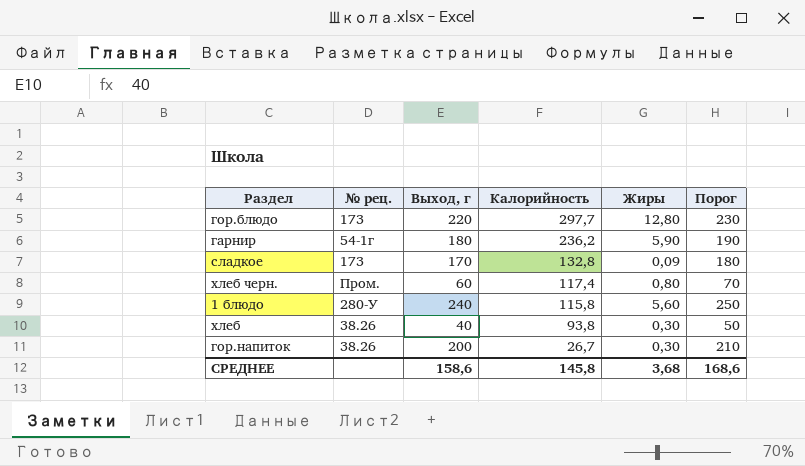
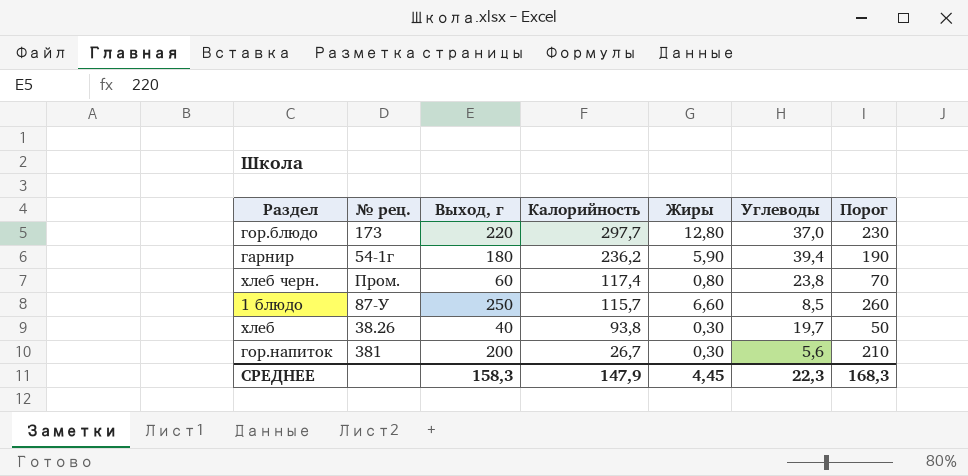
column Углеводы | position: none -> 6
row сладкое: 173 | 170 | 132,8 | 0,09 | 180 -> none
1 блюдо | № рец.: 280-У -> 87-У
1 блюдо | Выход, г: 240 -> 250
1 блюдо | Калорийность: 115,8 -> 115,7
1 блюдо | Жиры: 5,60 -> 6,60
1 блюдо | Порог: 250 -> 260
гор.напиток | № рец.: 38.26 -> 381
СРЕДНЕЕ | Выход, г: 158,6 -> 158,3
СРЕДНЕЕ | Калорийность: 145,8 -> 147,9
СРЕДНЕЕ | Жиры: 3,68 -> 4,45
СРЕДНЕЕ | Порог: 168,6 -> 168,3

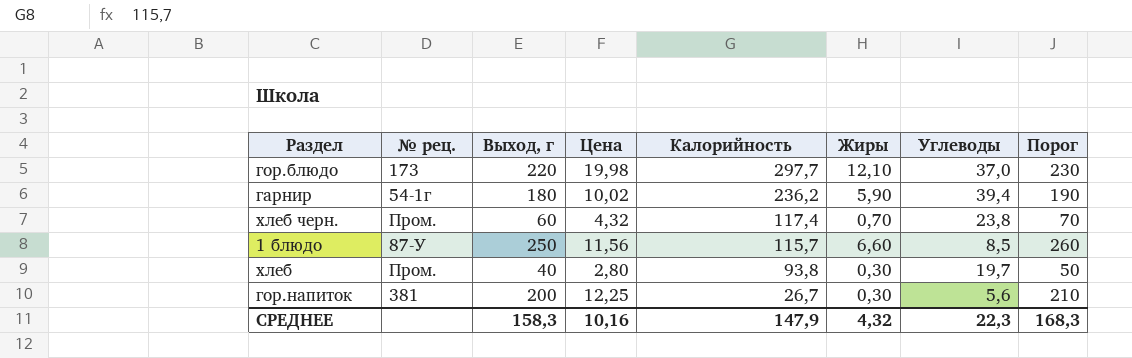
column Цена | position: none -> 4
гор.блюдо | Жиры: 12,80 -> 12,10
хлеб черн. | Жиры: 0,80 -> 0,70
хлеб | № рец.: 38.26 -> Пром.
СРЕДНЕЕ | Жиры: 4,45 -> 4,32

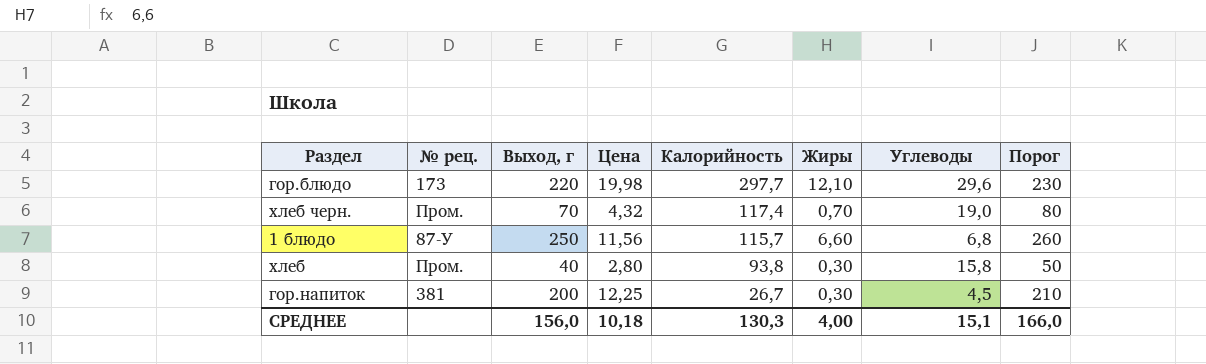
row гарнир: 54-1г | 180 | 10,02 | 236,2 | 5,90 | 39,4 | 190 -> none
гор.блюдо | Углеводы: 37,0 -> 29,6
хлеб черн. | Выход, г: 60 -> 70
хлеб черн. | Углеводы: 23,8 -> 19,0
хлеб черн. | Порог: 70 -> 80
1 блюдо | Углеводы: 8,5 -> 6,8
хлеб | Углеводы: 19,7 -> 15,8
гор.напиток | Углеводы: 5,6 -> 4,5
СРЕДНЕЕ | Выход, г: 158,3 -> 156,0
СРЕДНЕЕ | Цена: 10,16 -> 10,18
СРЕДНЕЕ | Калорийность: 147,9 -> 130,3
СРЕДНЕЕ | Жиры: 4,32 -> 4,00
СРЕДНЕЕ | Углеводы: 22,3 -> 15,1
СРЕДНЕЕ | Порог: 168,3 -> 166,0

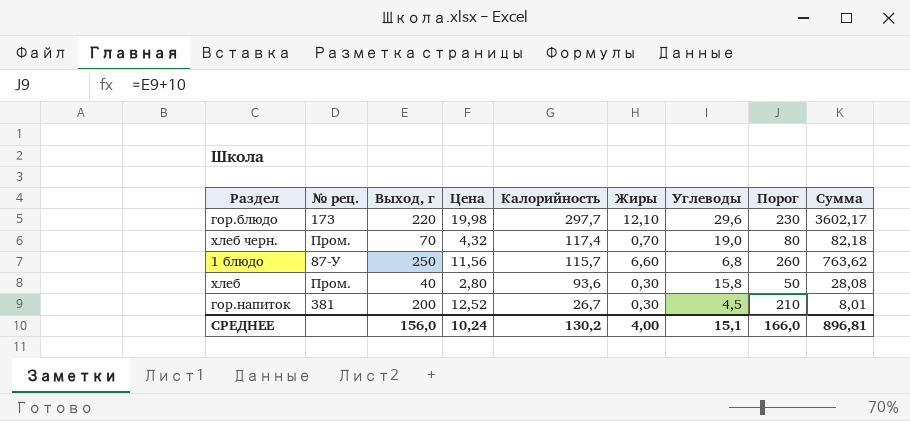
column Сумма | formula: none -> [Калорийность] * [Жиры]
хлеб | Калорийность: 93,8 -> 93,6
гор.напиток | Цена: 12,25 -> 12,52
СРЕДНЕЕ | Цена: 10,18 -> 10,24
СРЕДНЕЕ | Калорийность: 130,3 -> 130,2

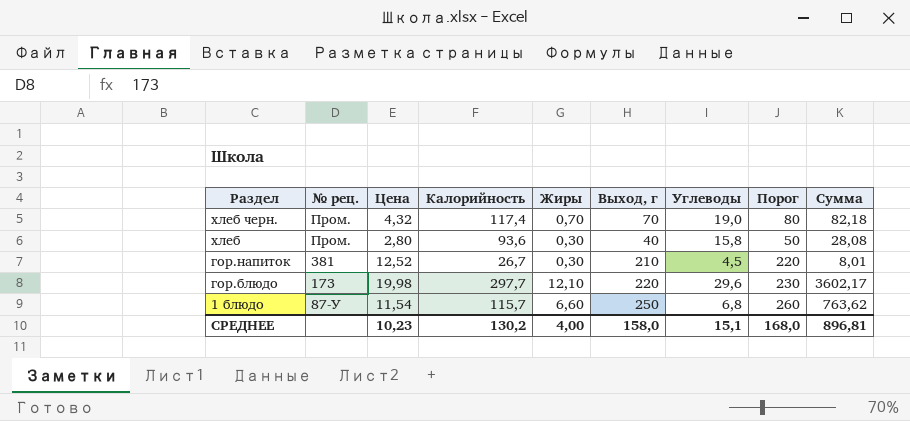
row order: Калорийность descending -> Раздел descending
column Выход, г | position: 3 -> 6
гор.напиток | Выход, г: 200 -> 210
гор.напиток | Порог: 210 -> 220
1 блюдо | Цена: 11,56 -> 11,54
СРЕДНЕЕ | Цена: 10,24 -> 10,23
СРЕДНЕЕ | Выход, г: 156,0 -> 158,0
СРЕДНЕЕ | Порог: 166,0 -> 168,0

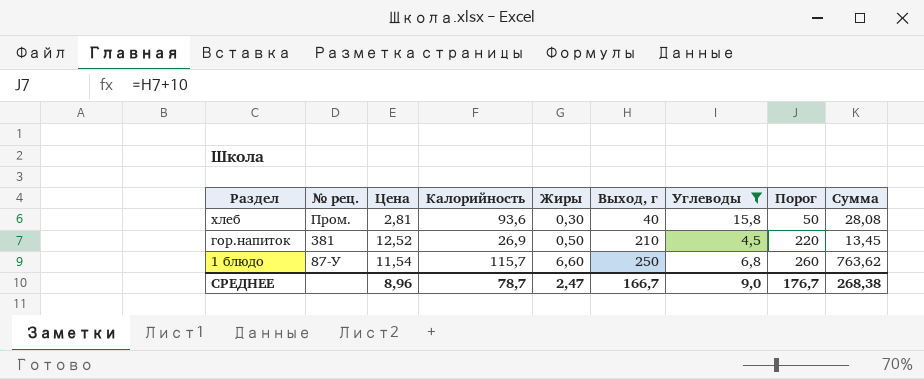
filter: none -> Углеводы <= 15,8
хлеб | Цена: 2,80 -> 2,81
гор.напиток | Калорийность: 26,7 -> 26,9
гор.напиток | Жиры: 0,30 -> 0,50
гор.напиток | Сумма: 8,01 -> 13,45
СРЕДНЕЕ | Цена: 10,23 -> 8,96
СРЕДНЕЕ | Калорийность: 130,2 -> 78,7
СРЕДНЕЕ | Жиры: 4,00 -> 2,47
СРЕДНЕЕ | Выход, г: 158,0 -> 166,7
СРЕДНЕЕ | Углеводы: 15,1 -> 9,0
СРЕДНЕЕ | Порог: 168,0 -> 176,7
СРЕДНЕЕ | Сумма: 896,81 -> 268,38

